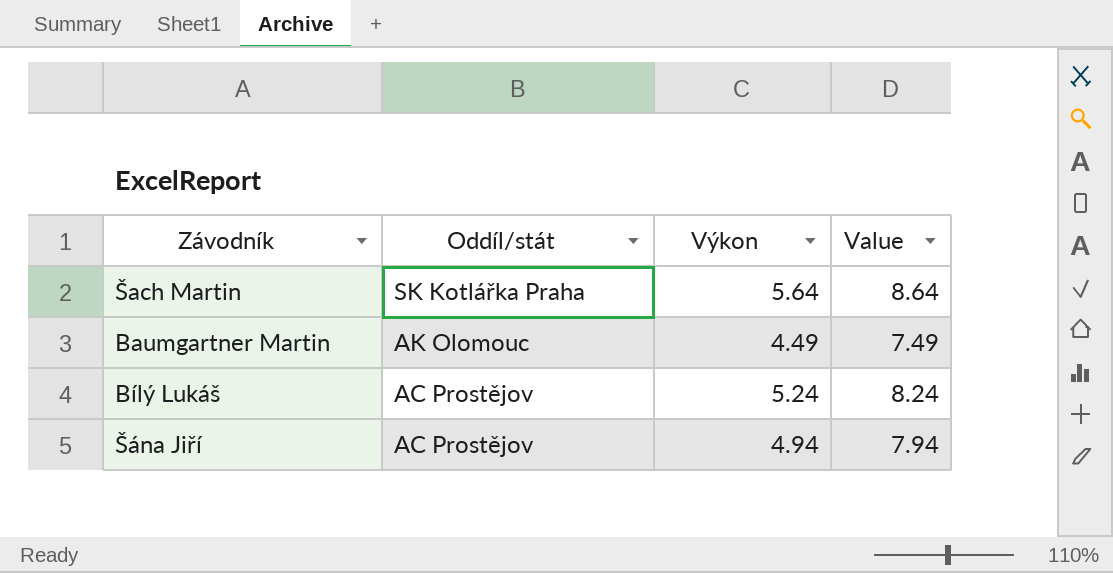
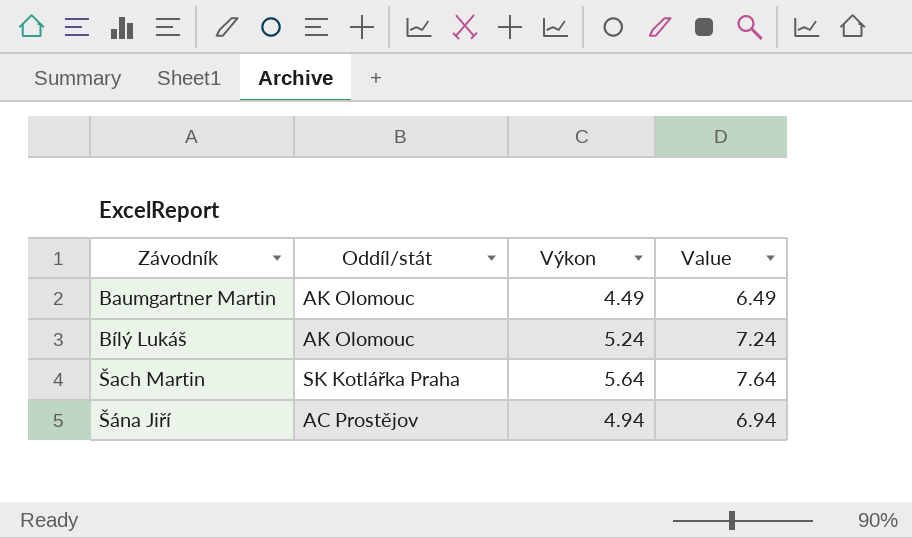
row order: Oddíl/stát descending -> Závodník ascending
column Value | formula: [Výkon] + 3 -> [Výkon] + 2
Bílý Lukáš | Oddíl/stát: AC Prostějov -> AK Olomouc

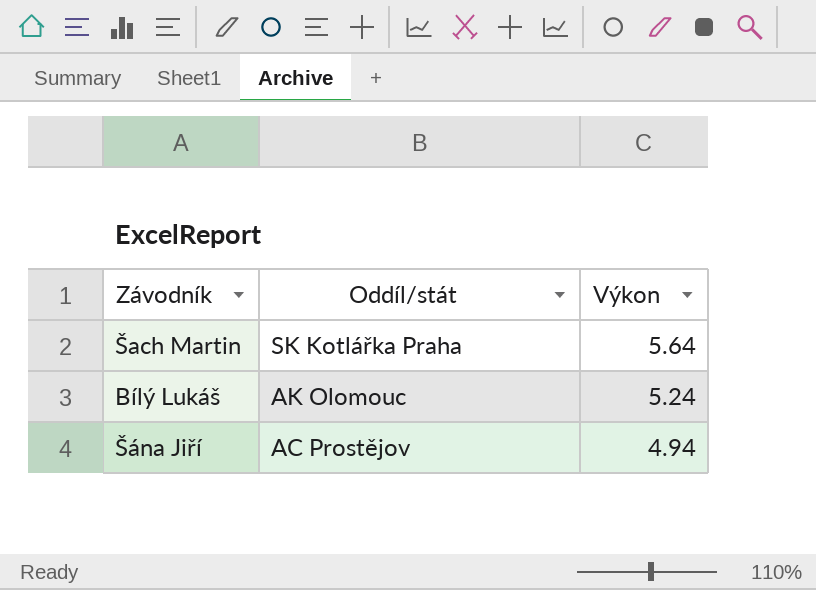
row order: Závodník ascending -> Oddíl/stát descending
column Value | formula: [Výkon] + 2 -> none
row Baumgartner Martin: AK Olomouc | 4.49 | 6.49 -> none

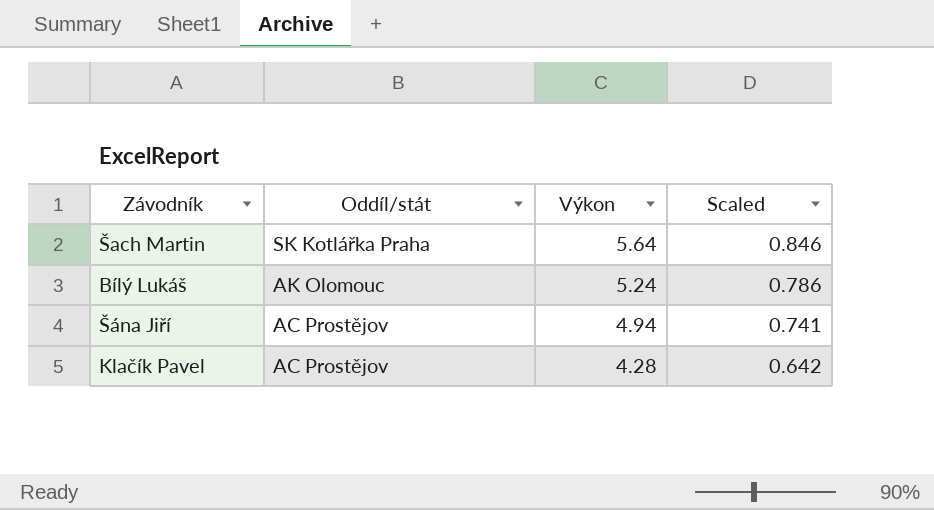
column Scaled | formula: none -> [Výkon] * 0.15
row Klačík Pavel: none -> AC Prostějov | 4.28 | 0.642

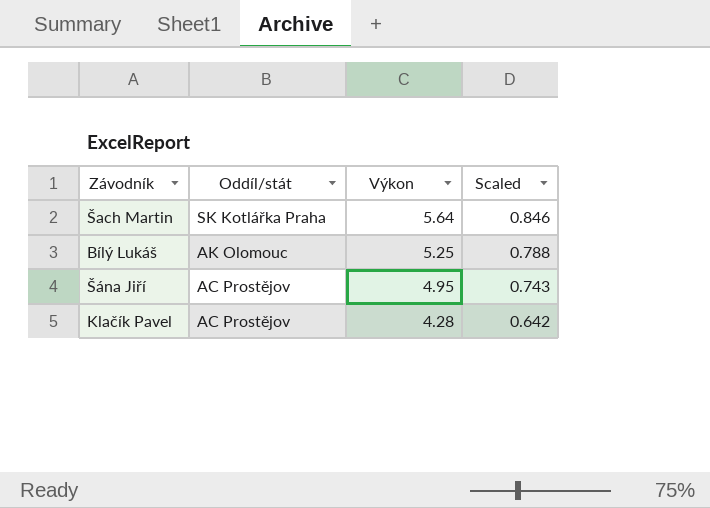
Bílý Lukáš | Výkon: 5.24 -> 5.25
Bílý Lukáš | Scaled: 0.786 -> 0.788
Šána Jiří | Výkon: 4.94 -> 4.95
Šána Jiří | Scaled: 0.741 -> 0.743

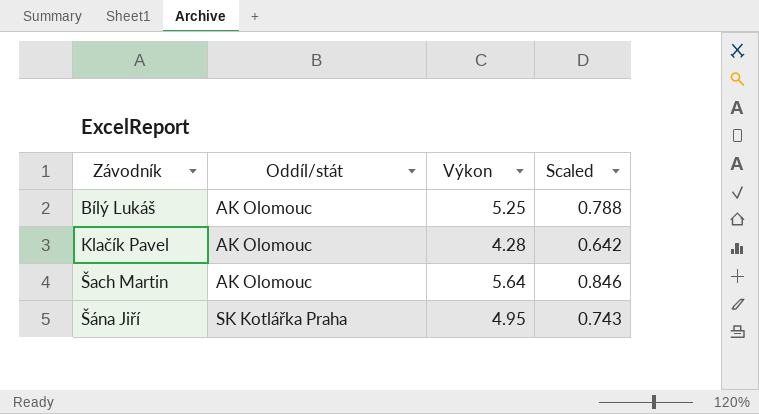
row order: Oddíl/stát descending -> Závodník ascending
Klačík Pavel | Oddíl/stát: AC Prostějov -> AK Olomouc
Šach Martin | Oddíl/stát: SK Kotlářka Praha -> AK Olomouc
Šána Jiří | Oddíl/stát: AC Prostějov -> SK Kotlářka Praha

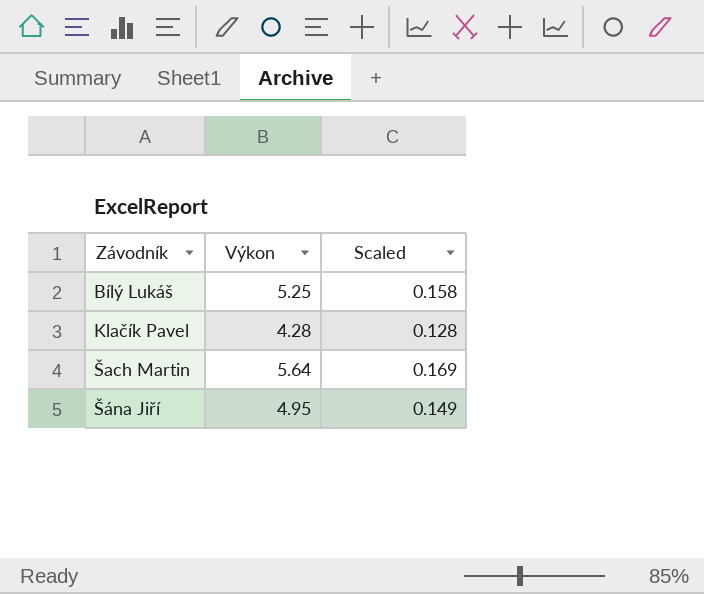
column Oddíl/stát | position: 2 -> none
column Scaled | formula: [Výkon] * 0.15 -> [Výkon] * 0.03

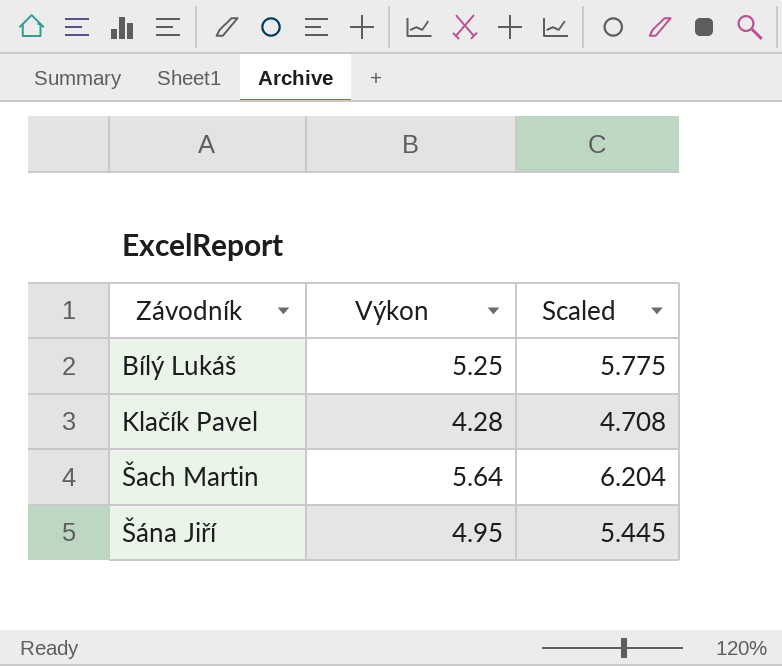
column Scaled | formula: [Výkon] * 0.03 -> [Výkon] * 1.1

